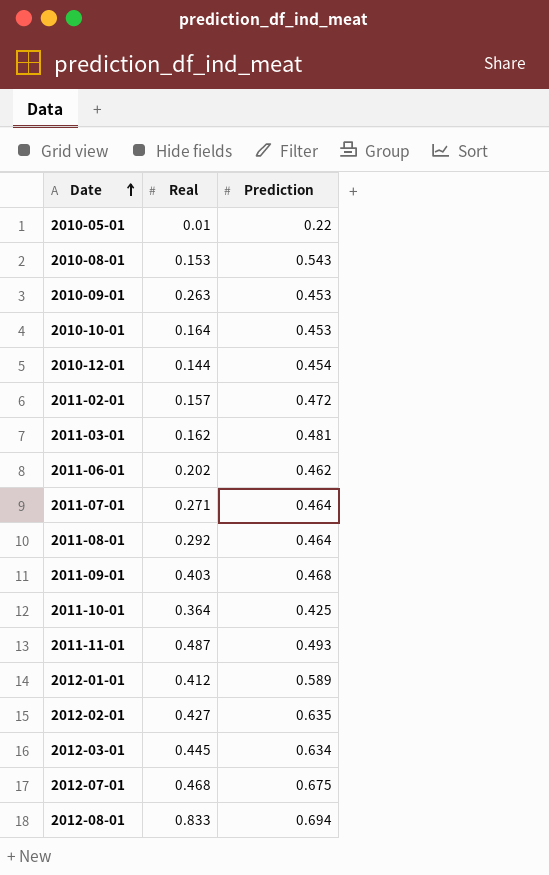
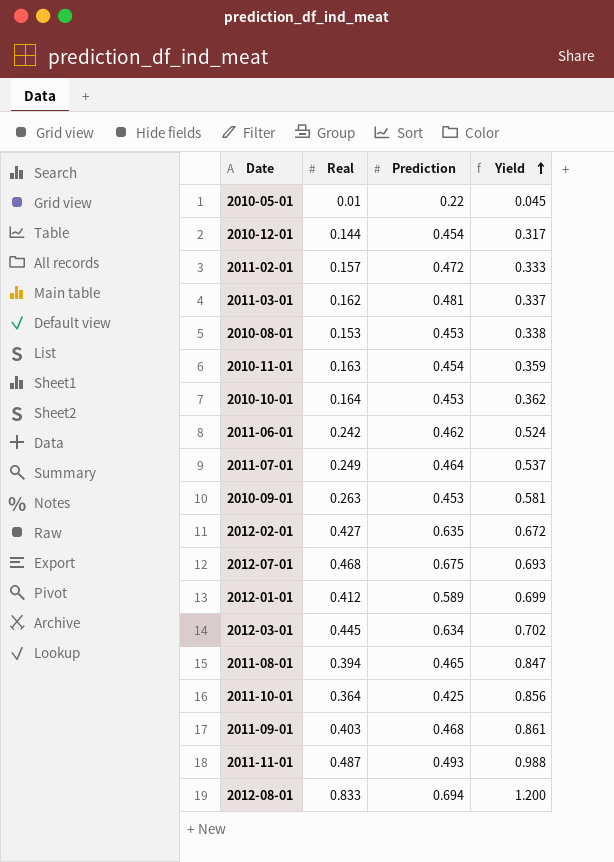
row order: Date ascending -> Yield ascending
column Yield | formula: none -> [Real] / [Prediction]
2010-08-01 | Prediction: 0.543 -> 0.453
row 2010-11-01: none -> 0.163 | 0.454 | 0.359
2011-06-01 | Real: 0.202 -> 0.242
2011-07-01 | Real: 0.271 -> 0.249
2011-08-01 | Real: 0.292 -> 0.394
2011-08-01 | Prediction: 0.464 -> 0.465

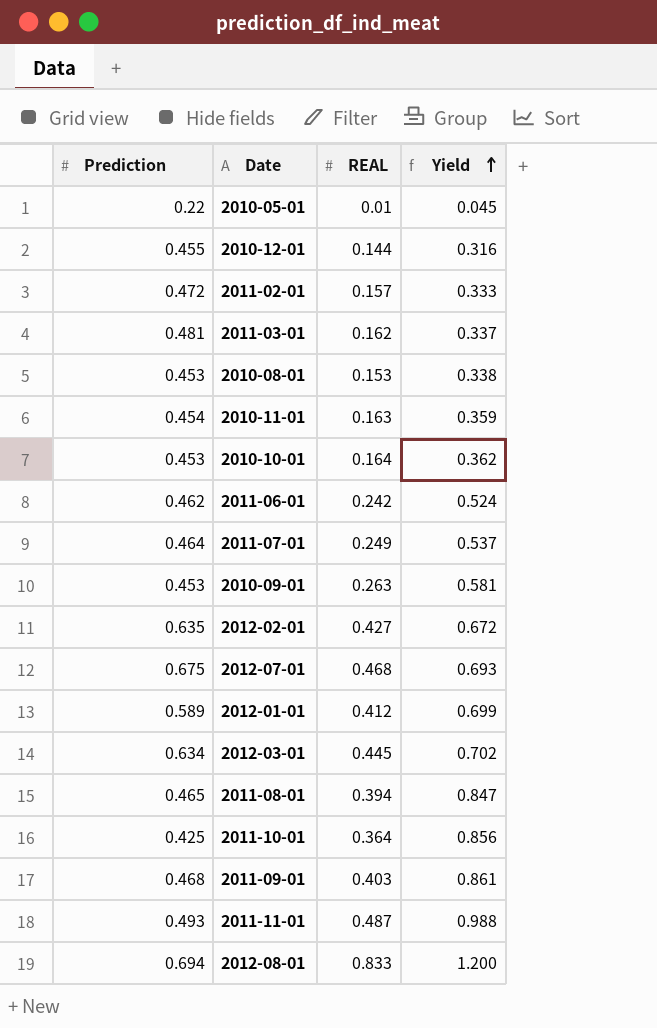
column Prediction | position: 3 -> 1
column name: Real -> REAL
2010-12-01 | Prediction: 0.454 -> 0.455
2010-12-01 | Yield: 0.317 -> 0.316

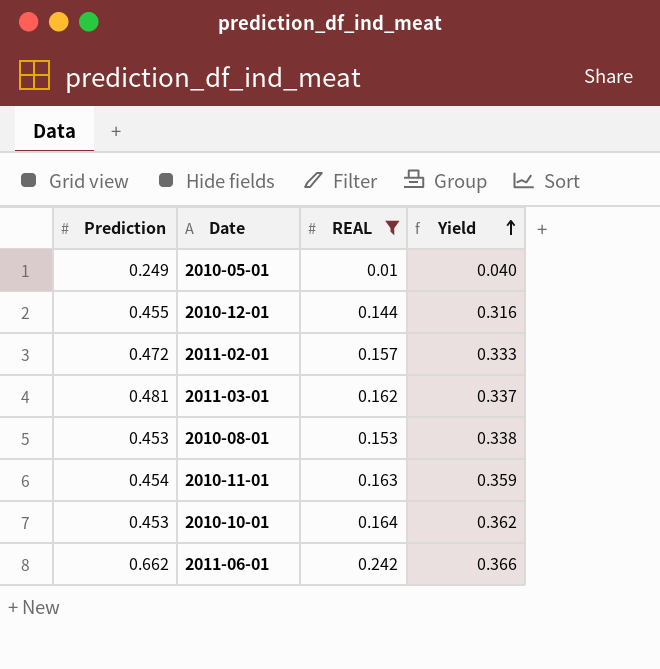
filter: none -> REAL <= 0.242
2010-05-01 | Prediction: 0.22 -> 0.249
2010-05-01 | Yield: 0.045 -> 0.040
2011-06-01 | Prediction: 0.462 -> 0.662
2011-06-01 | Yield: 0.524 -> 0.366

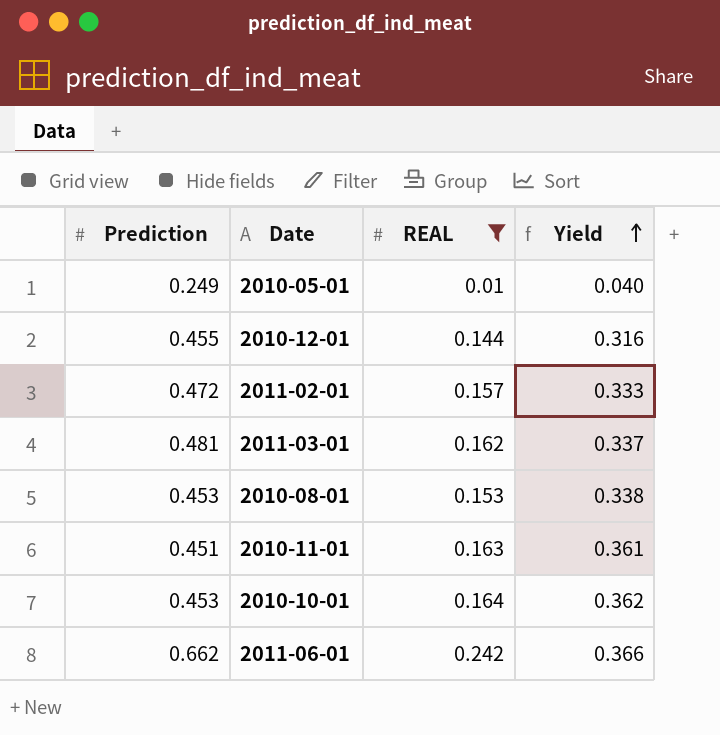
2010-11-01 | Prediction: 0.454 -> 0.451
2010-11-01 | Yield: 0.359 -> 0.361

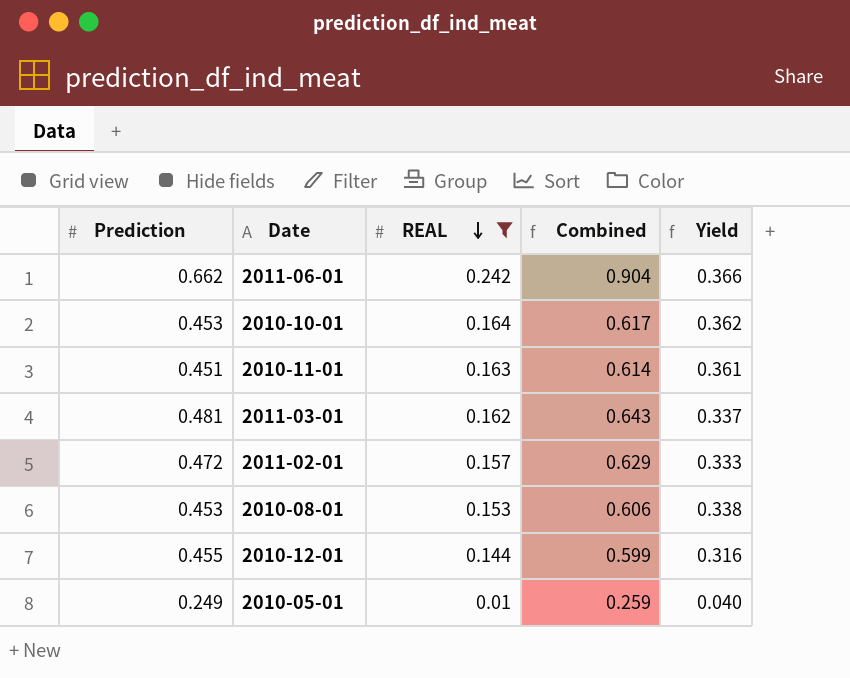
row order: Yield ascending -> REAL descending
column Combined | formula: none -> [Prediction] + [REAL]

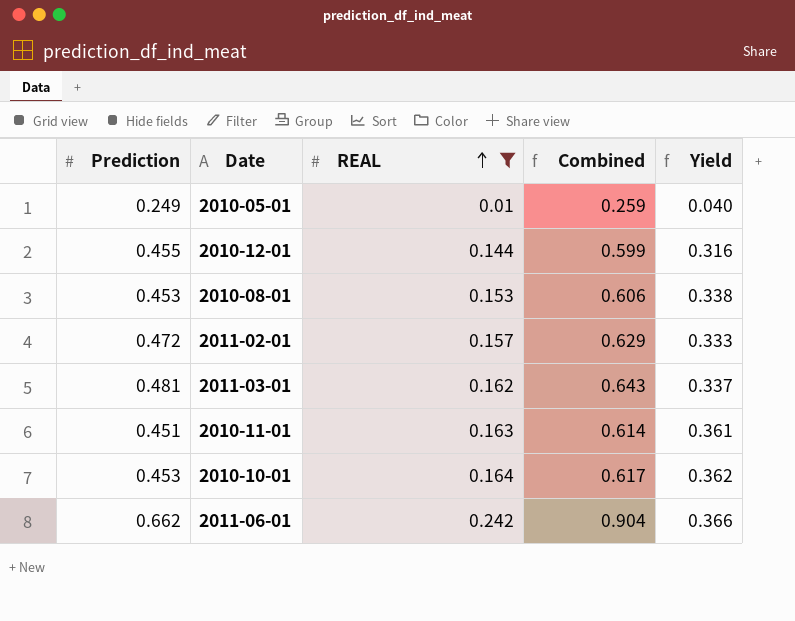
row order: REAL descending -> REAL ascending

